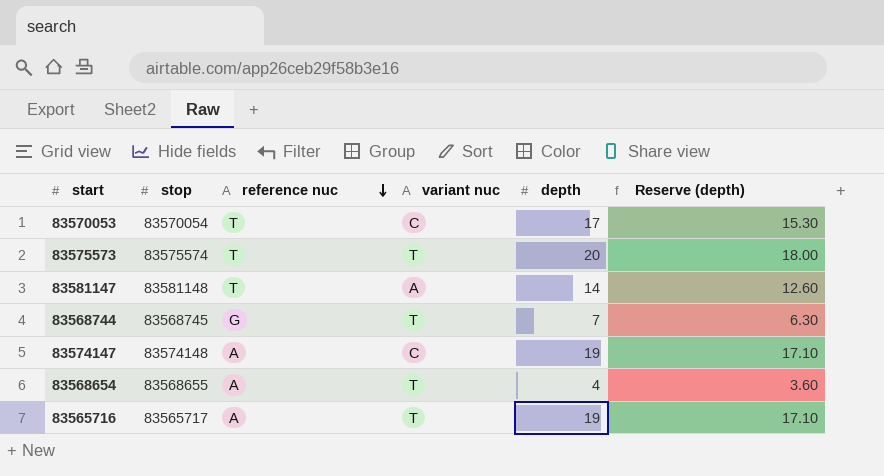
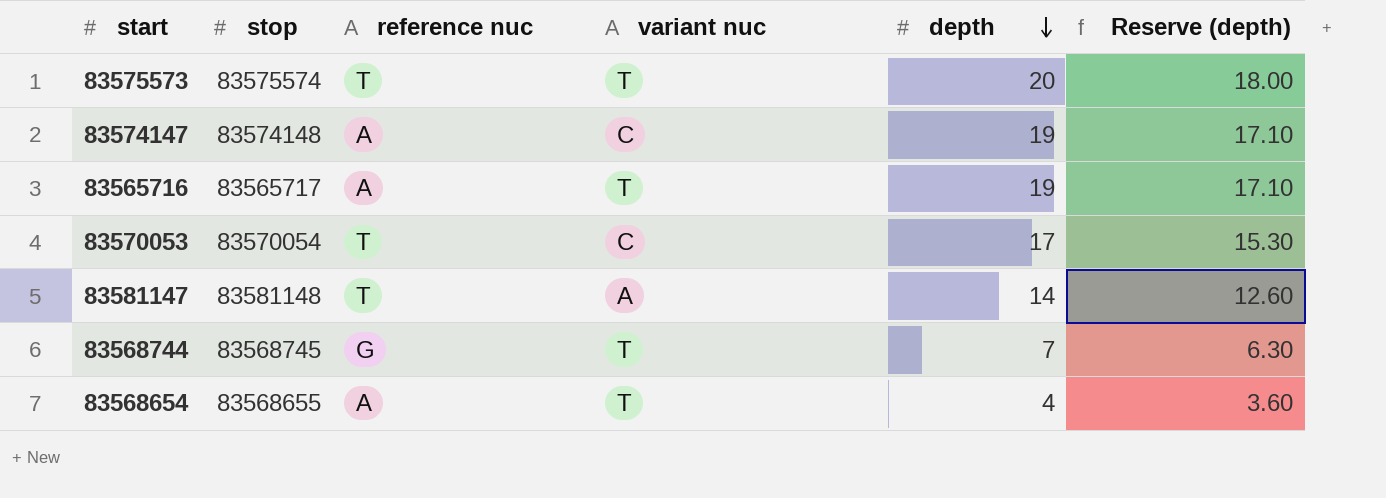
row order: reference nuc descending -> depth descending

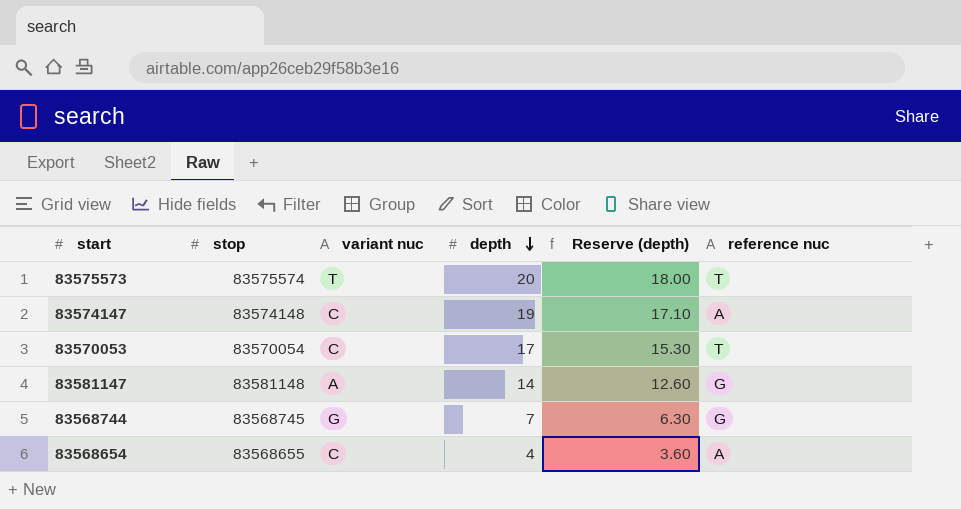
column reference nuc | position: 3 -> 6
row 83565716: 83565717 | A | T | 19 | 17.10 -> none
83581147 | reference nuc: T -> G
83568744 | variant nuc: T -> G
83568654 | variant nuc: T -> C

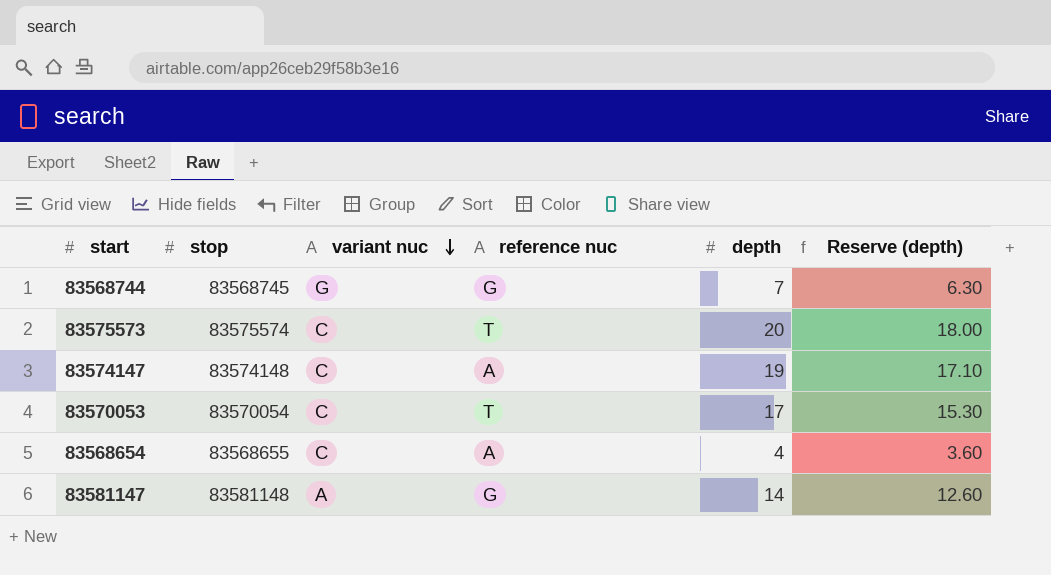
row order: depth descending -> variant nuc descending
column reference nuc | position: 6 -> 4
83575573 | variant nuc: T -> C

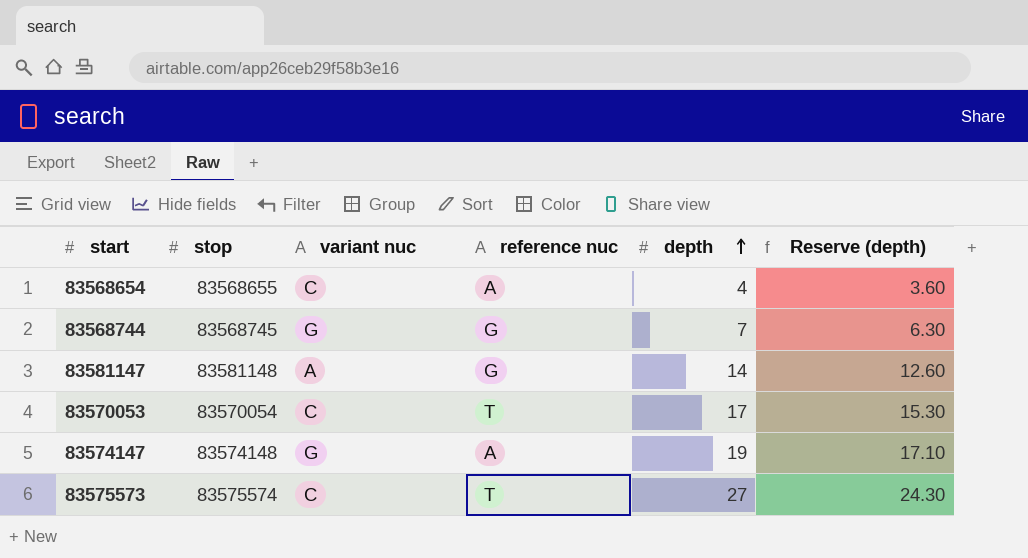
row order: variant nuc descending -> depth ascending
83574147 | variant nuc: C -> G
83575573 | depth: 20 -> 27
83575573 | Reserve (depth): 18.00 -> 24.30

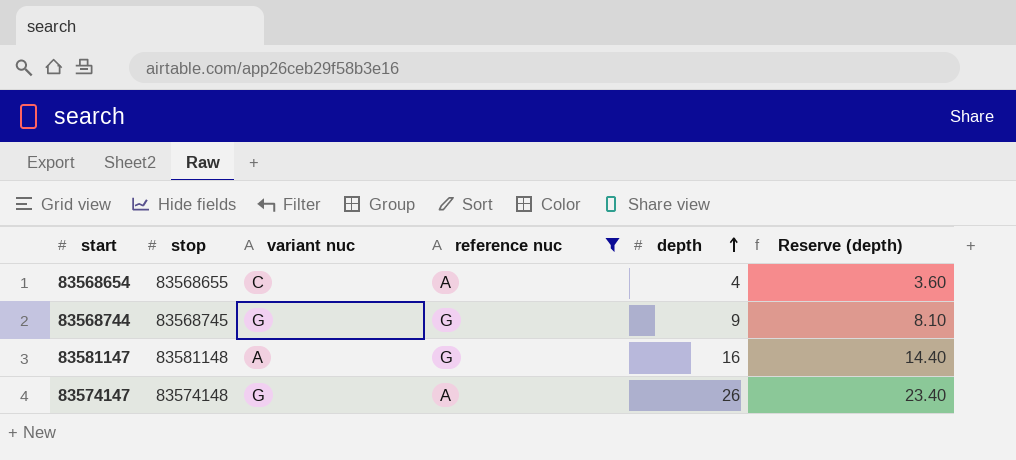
filter: none -> reference nuc != T
83568744 | depth: 7 -> 9
83568744 | Reserve (depth): 6.30 -> 8.10
83581147 | depth: 14 -> 16
83581147 | Reserve (depth): 12.60 -> 14.40
83574147 | depth: 19 -> 26
83574147 | Reserve (depth): 17.10 -> 23.40

